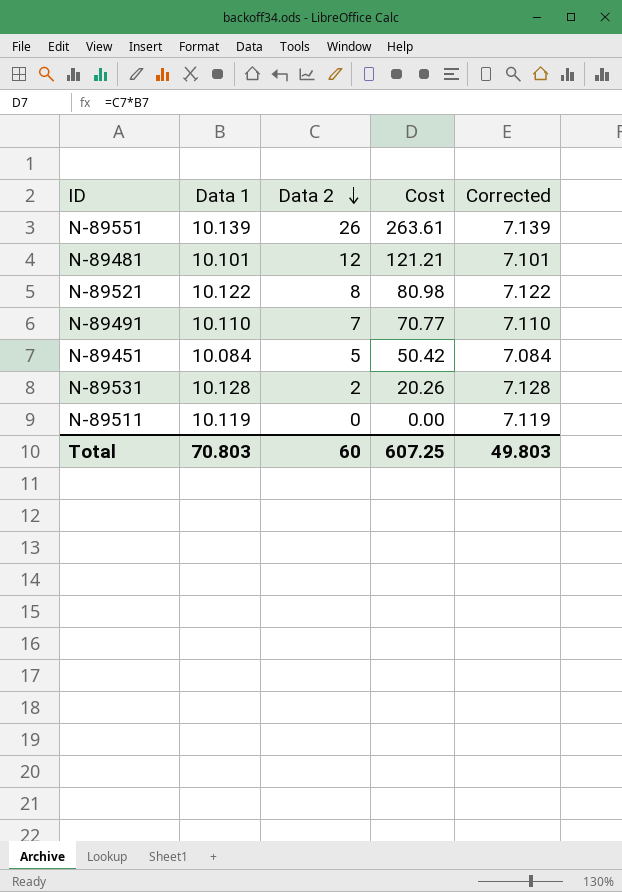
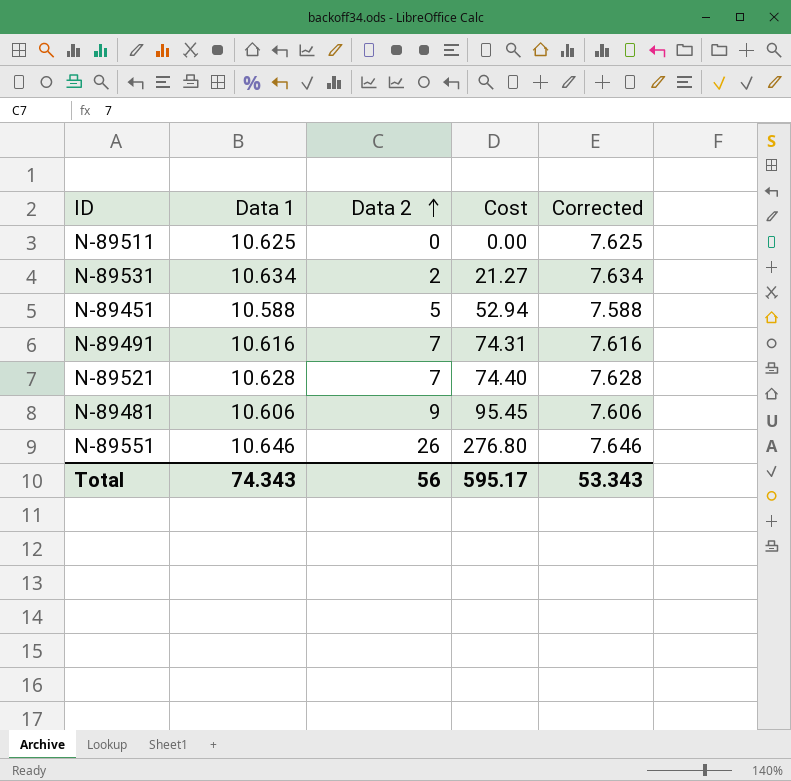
row order: Data 2 descending -> Data 2 ascending
N-89511 | Data 1: 10.119 -> 10.625
N-89511 | Corrected: 7.119 -> 7.625
N-89531 | Data 1: 10.128 -> 10.634
N-89531 | Cost: 20.26 -> 21.27
N-89531 | Corrected: 7.128 -> 7.634
N-89451 | Data 1: 10.084 -> 10.588
N-89451 | Cost: 50.42 -> 52.94
N-89451 | Corrected: 7.084 -> 7.588
N-89491 | Data 1: 10.110 -> 10.616
N-89491 | Cost: 70.77 -> 74.31
N-89491 | Corrected: 7.110 -> 7.616
N-89521 | Data 1: 10.122 -> 10.628
N-89521 | Data 2: 8 -> 7
N-89521 | Cost: 80.98 -> 74.40
N-89521 | Corrected: 7.122 -> 7.628
N-89481 | Data 1: 10.101 -> 10.606
N-89481 | Data 2: 12 -> 9
N-89481 | Cost: 121.21 -> 95.45
N-89481 | Corrected: 7.101 -> 7.606
N-89551 | Data 1: 10.139 -> 10.646
N-89551 | Cost: 263.61 -> 276.80
N-89551 | Corrected: 7.139 -> 7.646
Total | Data 1: 70.803 -> 74.343
Total | Data 2: 60 -> 56
Total | Cost: 607.25 -> 595.17
Total | Corrected: 49.803 -> 53.343

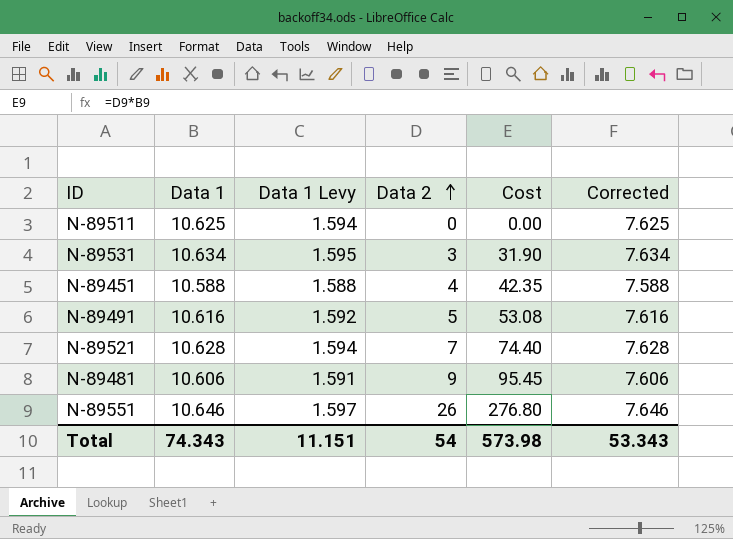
column Data 1 Levy | formula: none -> [Data 1] * 0.15
N-89531 | Data 2: 2 -> 3
N-89531 | Cost: 21.27 -> 31.90
N-89451 | Data 2: 5 -> 4
N-89451 | Cost: 52.94 -> 42.35
N-89491 | Data 2: 7 -> 5
N-89491 | Cost: 74.31 -> 53.08
Total | Data 2: 56 -> 54
Total | Cost: 595.17 -> 573.98

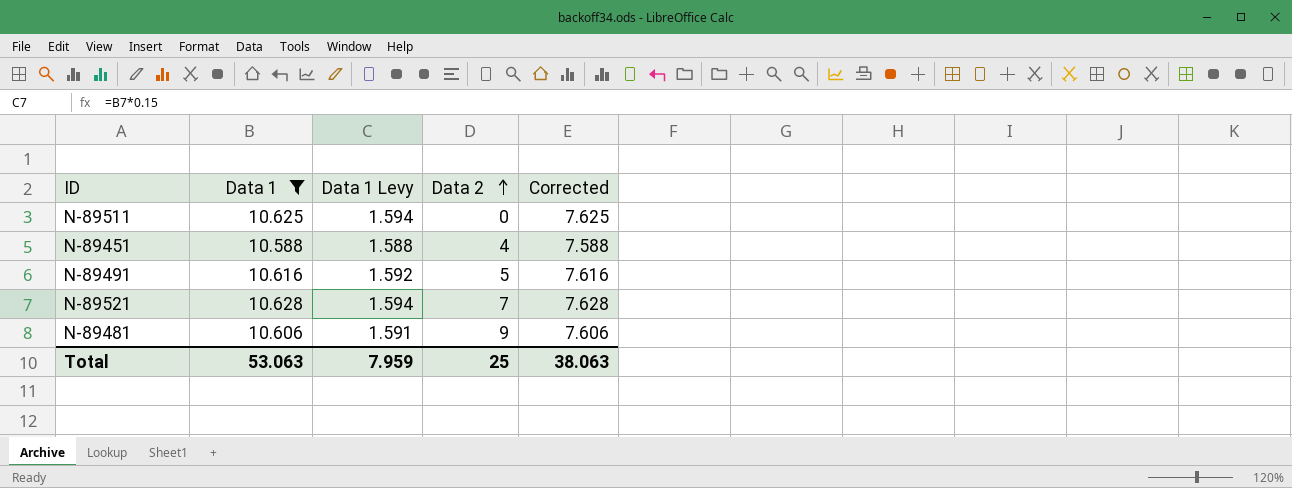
filter: none -> Data 1 <= 10.628
column Cost | formula: [Data 1] * [Data 2] -> none
Total | Data 1: 74.343 -> 53.063
Total | Data 1 Levy: 11.151 -> 7.959
Total | Data 2: 54 -> 25
Total | Corrected: 53.343 -> 38.063

